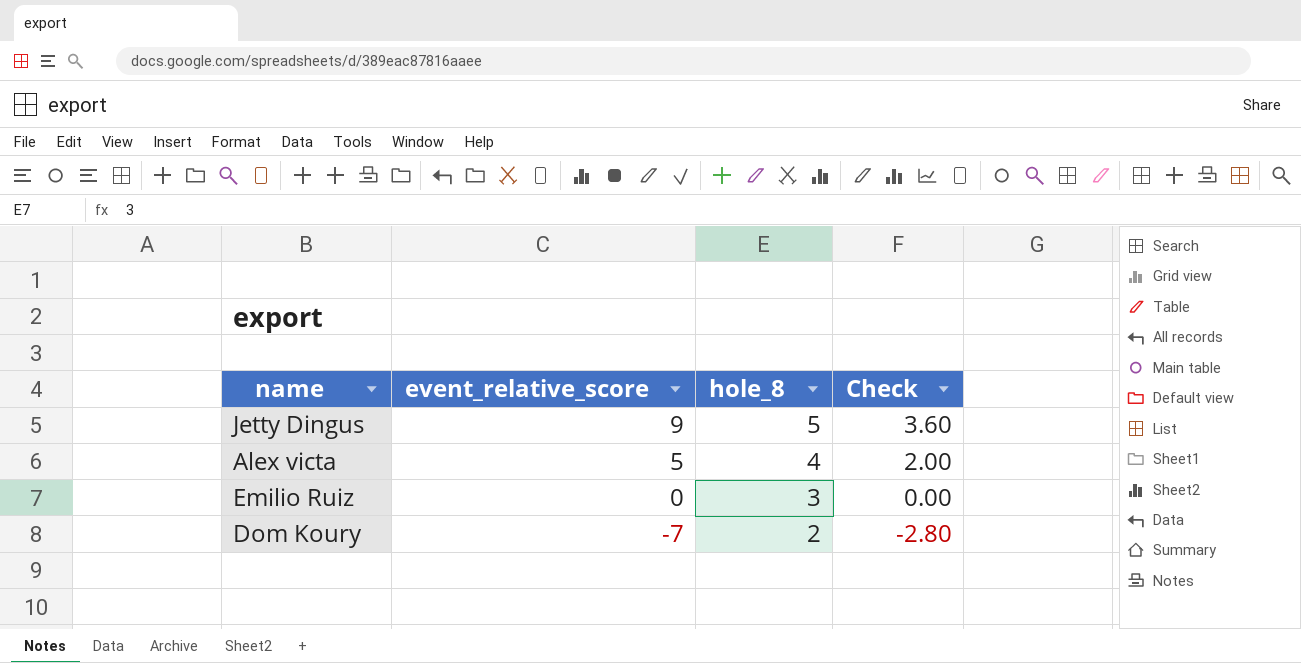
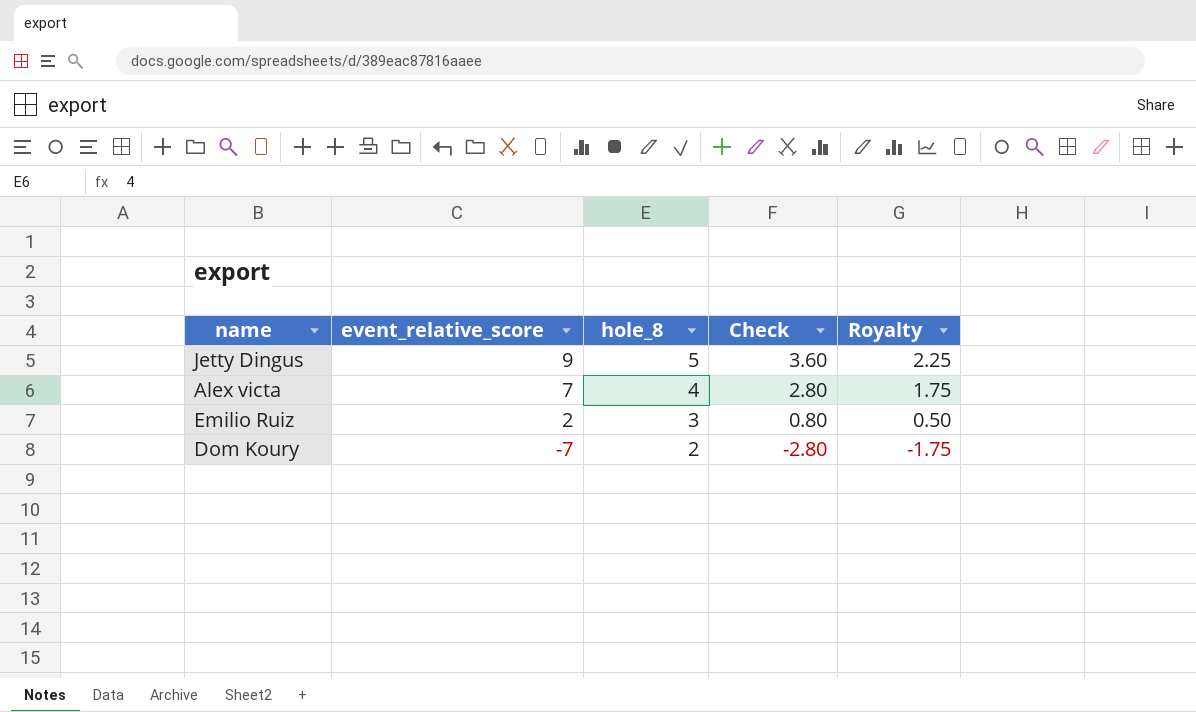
column Royalty | formula: none -> [event_relative_score] * 0.25
Alex victa | event_relative_score: 5 -> 7
Alex victa | Check: 2.00 -> 2.80
Emilio Ruiz | event_relative_score: 0 -> 2
Emilio Ruiz | Check: 0.00 -> 0.80

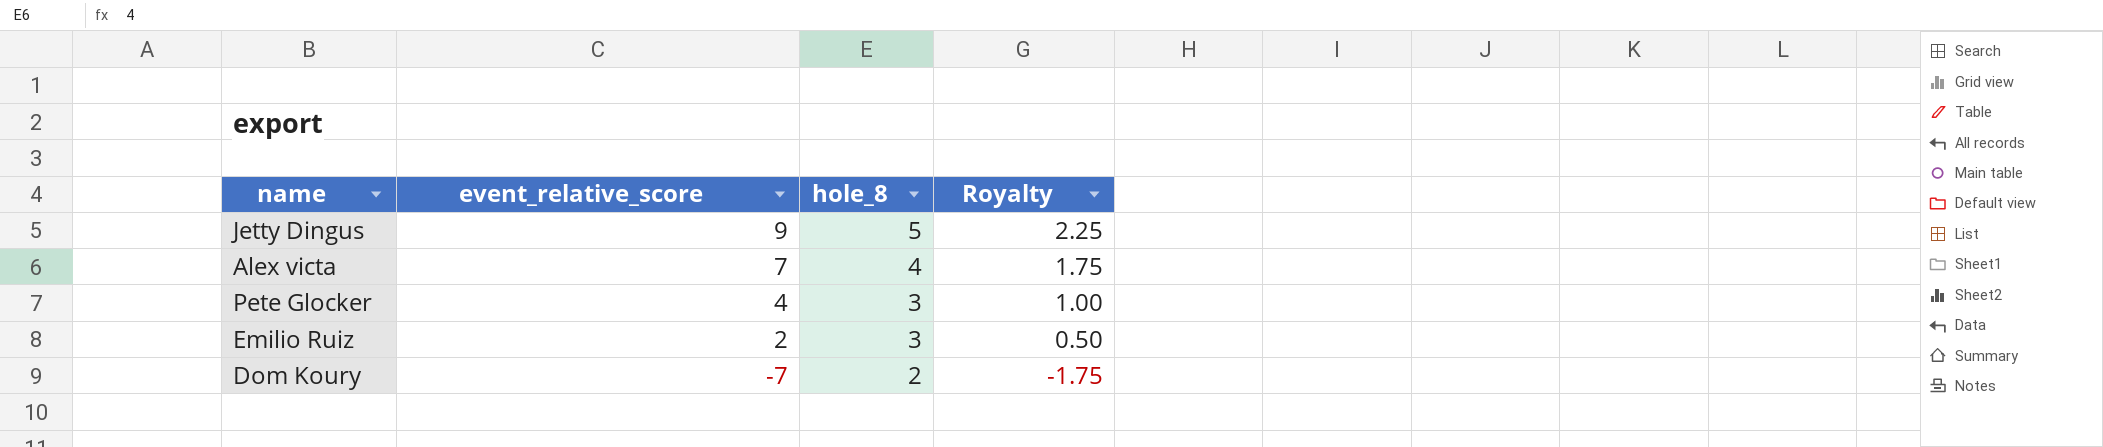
column Check | formula: [event_relative_score] * 0.4 -> none
row Pete Glocker: none -> 4 | 3 | 1.00

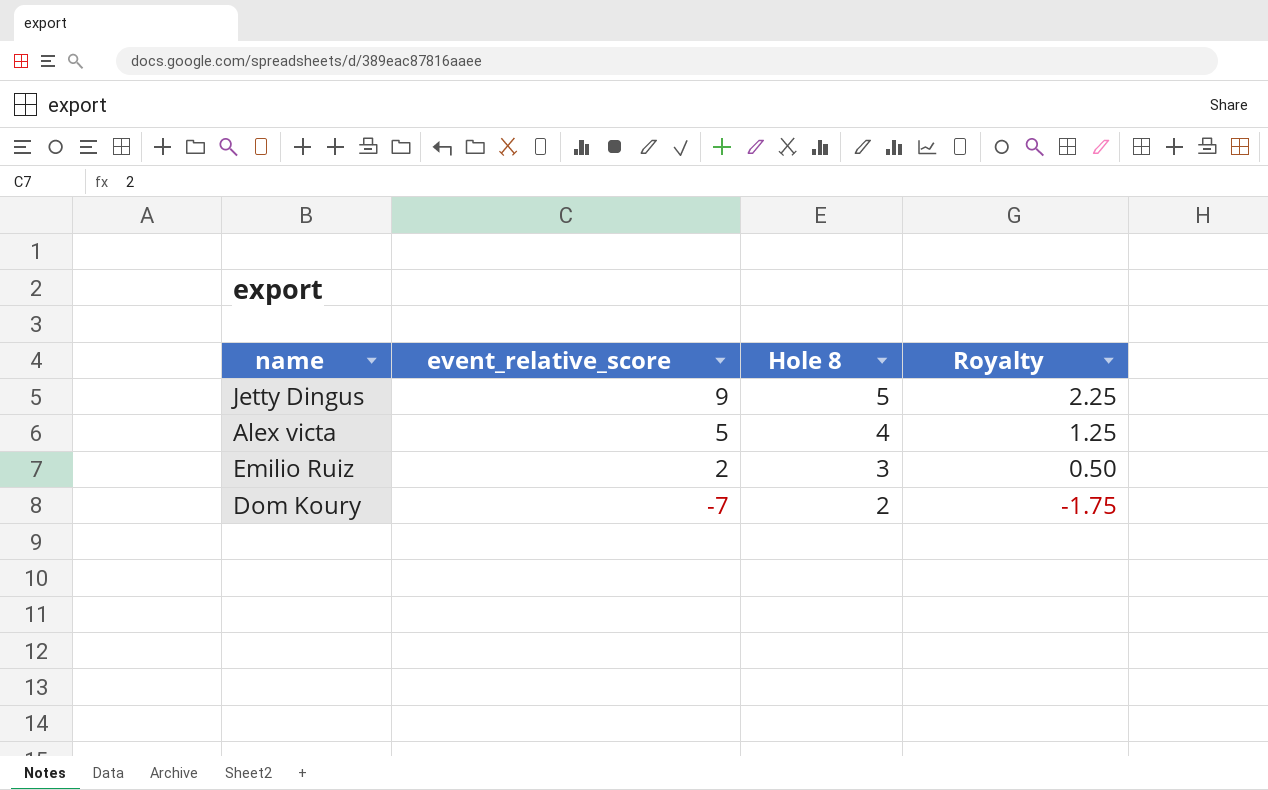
column name: hole_8 -> Hole 8
row Pete Glocker: 4 | 3 | 1.00 -> none
Alex victa | event_relative_score: 7 -> 5
Alex victa | Royalty: 1.75 -> 1.25

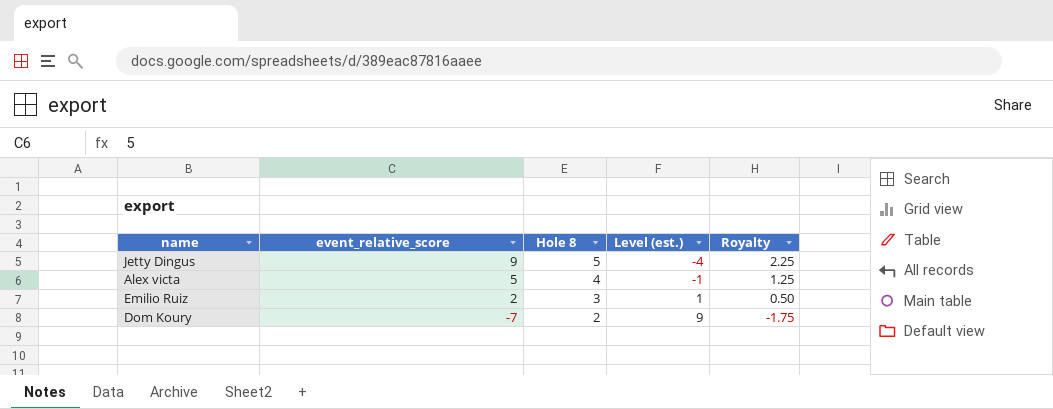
column Level (est.) | formula: none -> [Hole 8] - [event_relative_score]

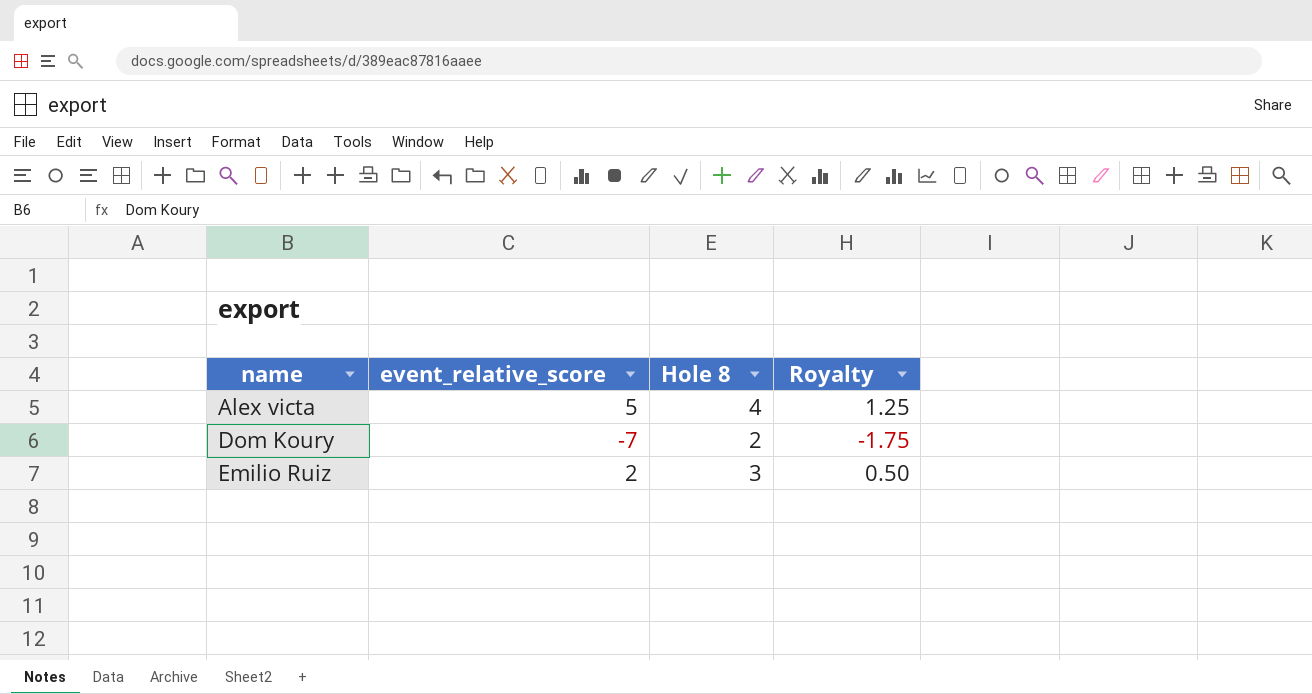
row order: event_relative_score descending -> name ascending
column Level (est.) | formula: [Hole 8] - [event_relative_score] -> none
row Jetty Dingus: 9 | 5 | -4 | 2.25 -> none

